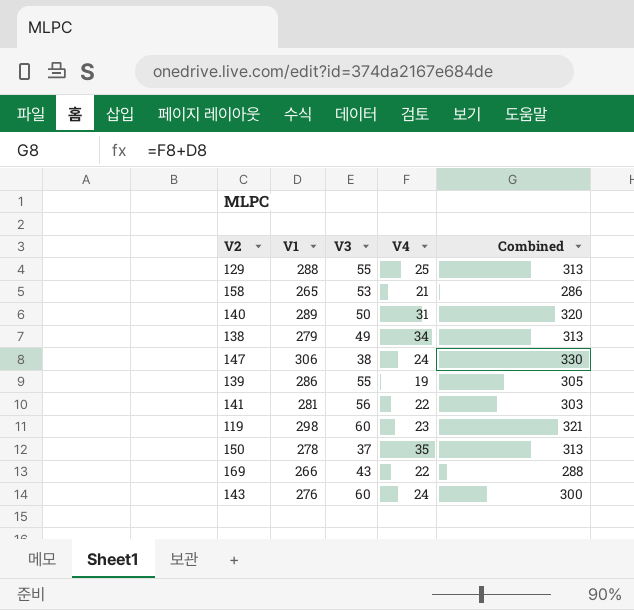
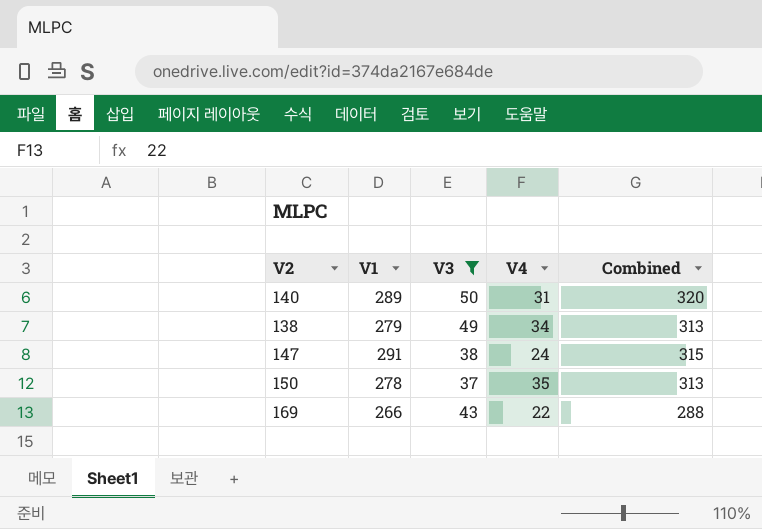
filter: none -> V3 <= 50
147 | V1: 306 -> 291
147 | Combined: 330 -> 315

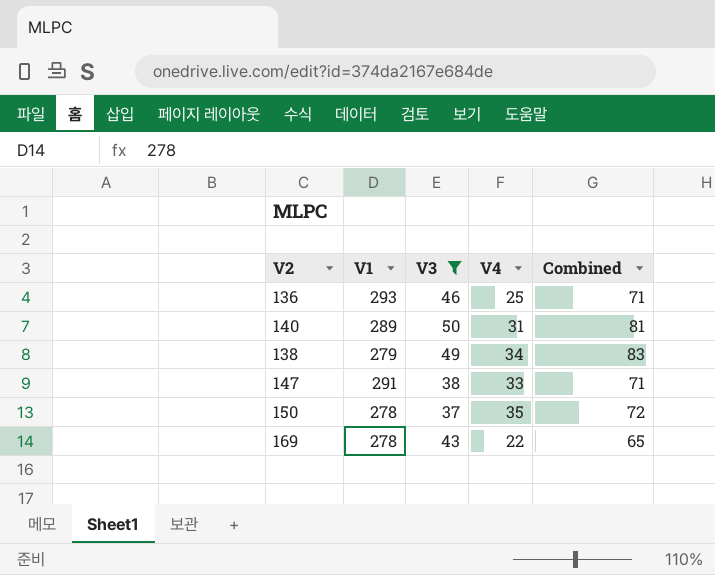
column Combined | formula: [V1] + [V4] -> [V3] + [V4]
row 136: none -> 293 | 46 | 25 | 71
147 | V4: 24 -> 33
169 | V1: 266 -> 278

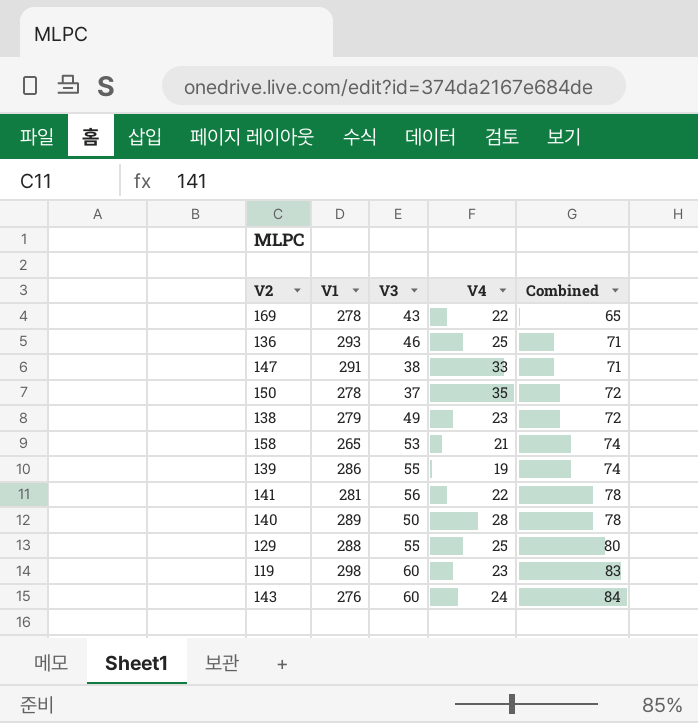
filter: V3 <= 50 -> none
row order: none -> Combined ascending
138 | V4: 34 -> 23
138 | Combined: 83 -> 72
140 | V4: 31 -> 28
140 | Combined: 81 -> 78

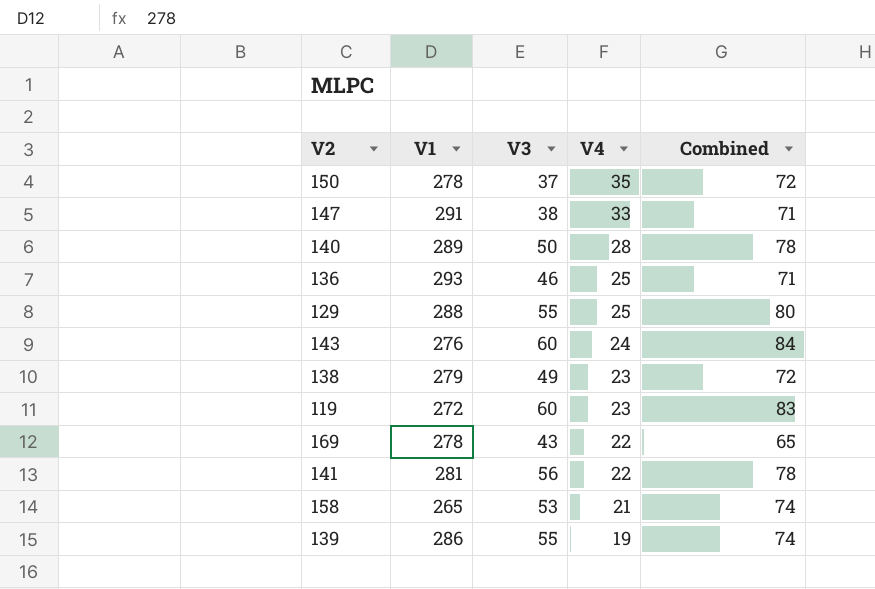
row order: Combined ascending -> V4 descending
119 | V1: 298 -> 272

